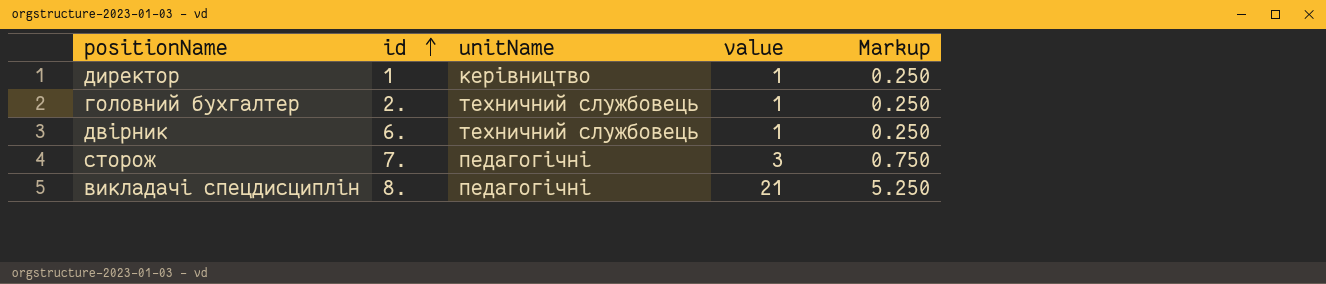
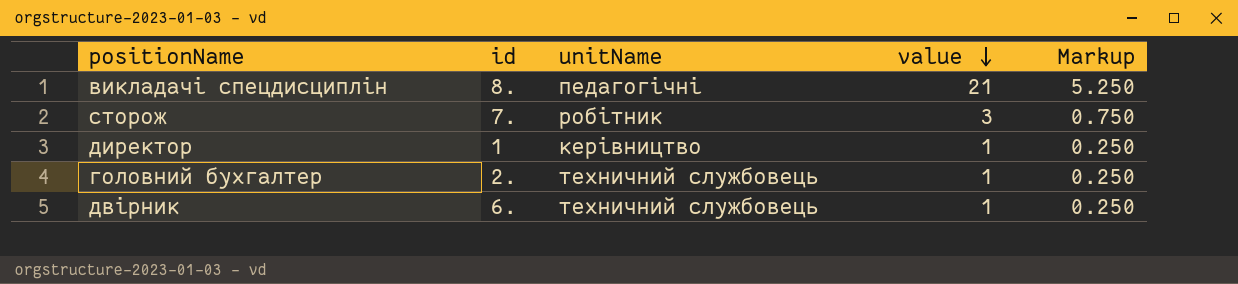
row order: id ascending -> value descending
сторож | unitName: педагогічні -> робітник

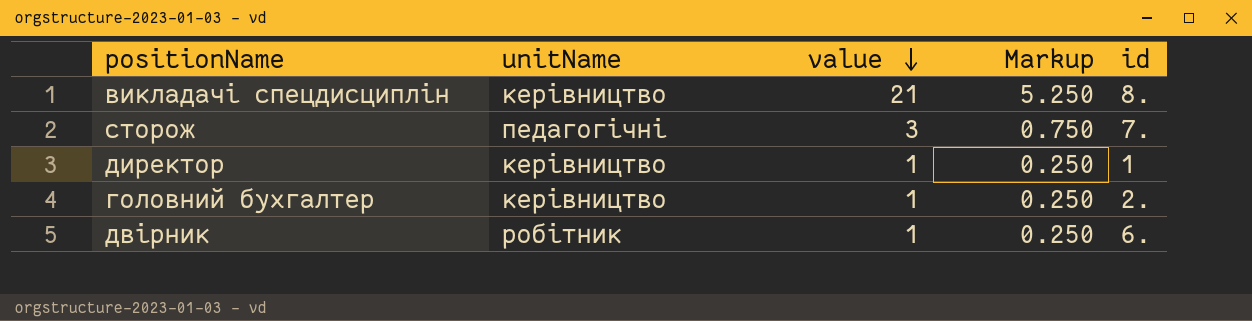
column id | position: 2 -> 5
викладачі спецдисциплін | unitName: педагогічні -> керівництво
сторож | unitName: робітник -> педагогічні
головний бухгалтер | unitName: техничний службовець -> керівництво
двірник | unitName: техничний службовець -> робітник

